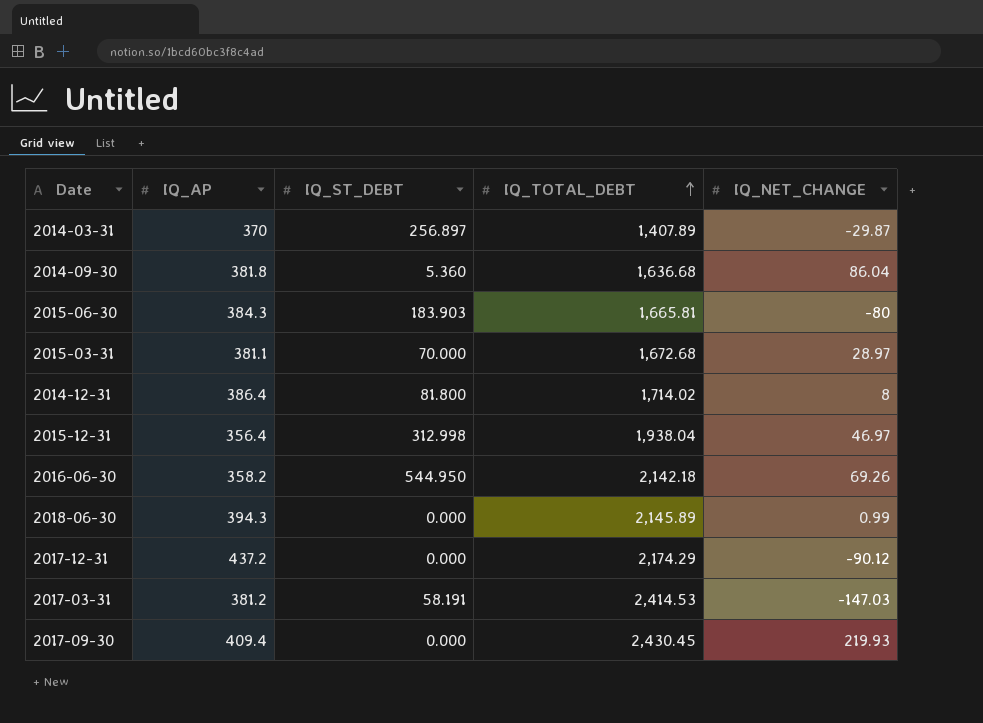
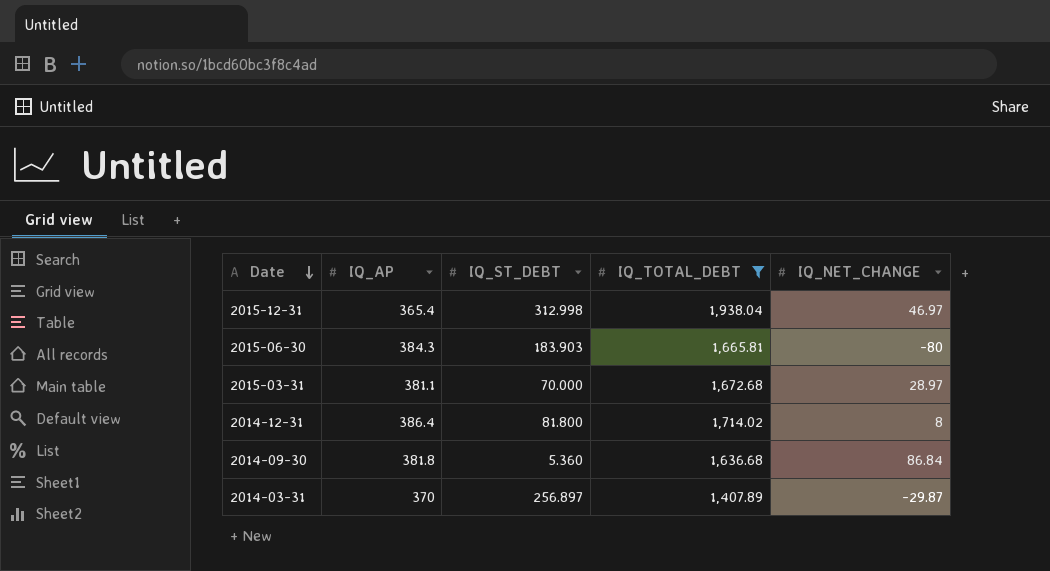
filter: none -> IQ_TOTAL_DEBT <= 1,938.04
row order: IQ_TOTAL_DEBT ascending -> Date descending
2015-12-31 | IQ_AP: 356.4 -> 365.4
2014-09-30 | IQ_NET_CHANGE: 86.04 -> 86.84

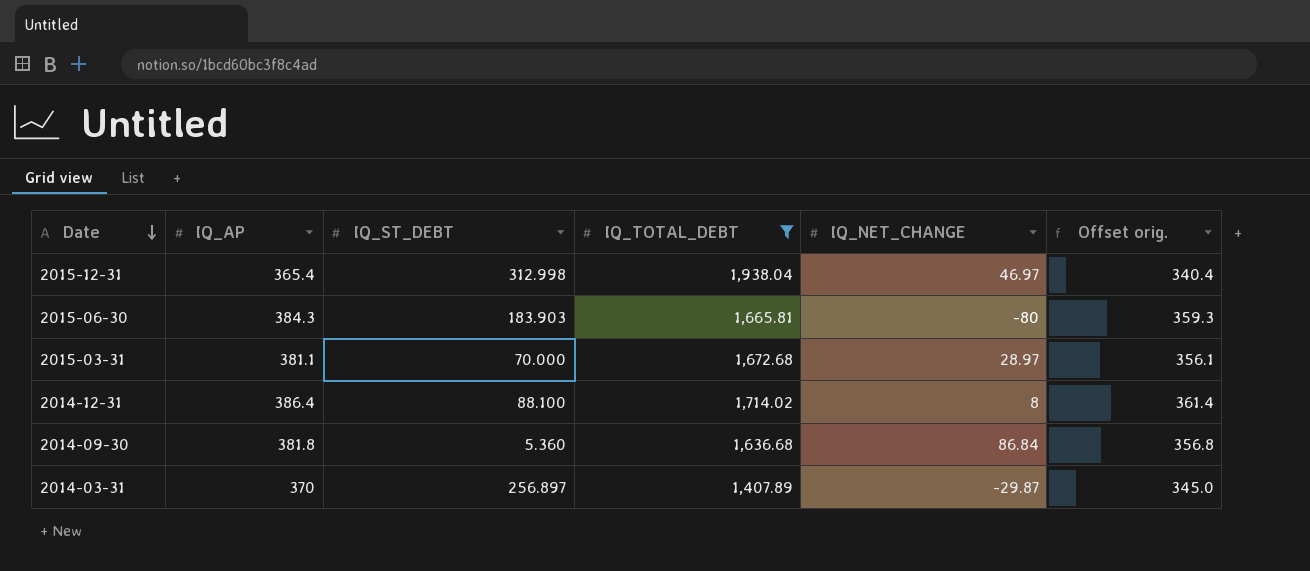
column Offset orig. | formula: none -> [IQ_AP] - 25
2014-12-31 | IQ_ST_DEBT: 81.800 -> 88.100

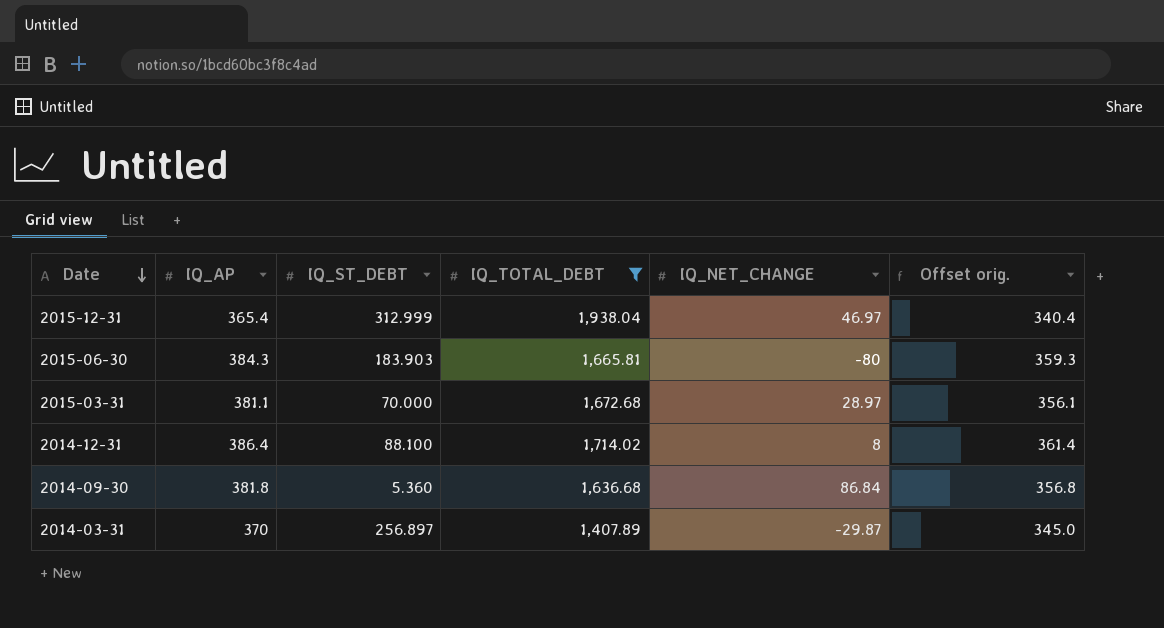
2015-12-31 | IQ_ST_DEBT: 312.998 -> 312.999

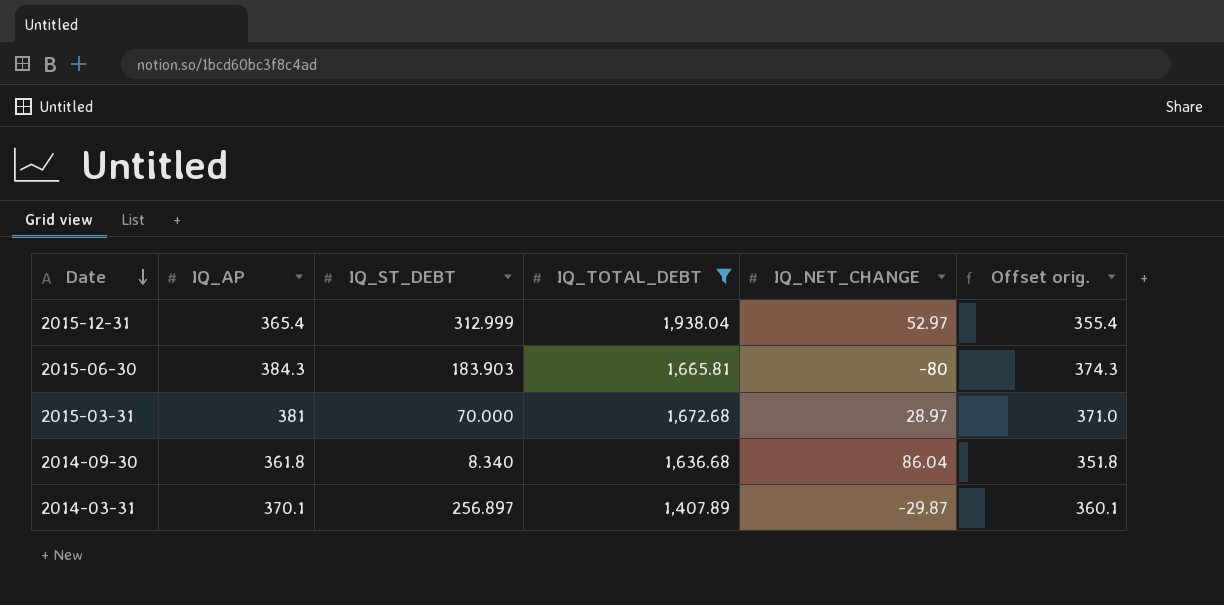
column Offset orig. | formula: [IQ_AP] - 25 -> [IQ_AP] - 10
row 2014-12-31: 386.4 | 88.100 | 1,714.02 | 8 | 361.4 -> none
2015-12-31 | IQ_NET_CHANGE: 46.97 -> 52.97
2015-03-31 | IQ_AP: 381.1 -> 381
2014-09-30 | IQ_AP: 381.8 -> 361.8
2014-09-30 | IQ_ST_DEBT: 5.360 -> 8.340
2014-09-30 | IQ_NET_CHANGE: 86.84 -> 86.04
2014-03-31 | IQ_AP: 370 -> 370.1

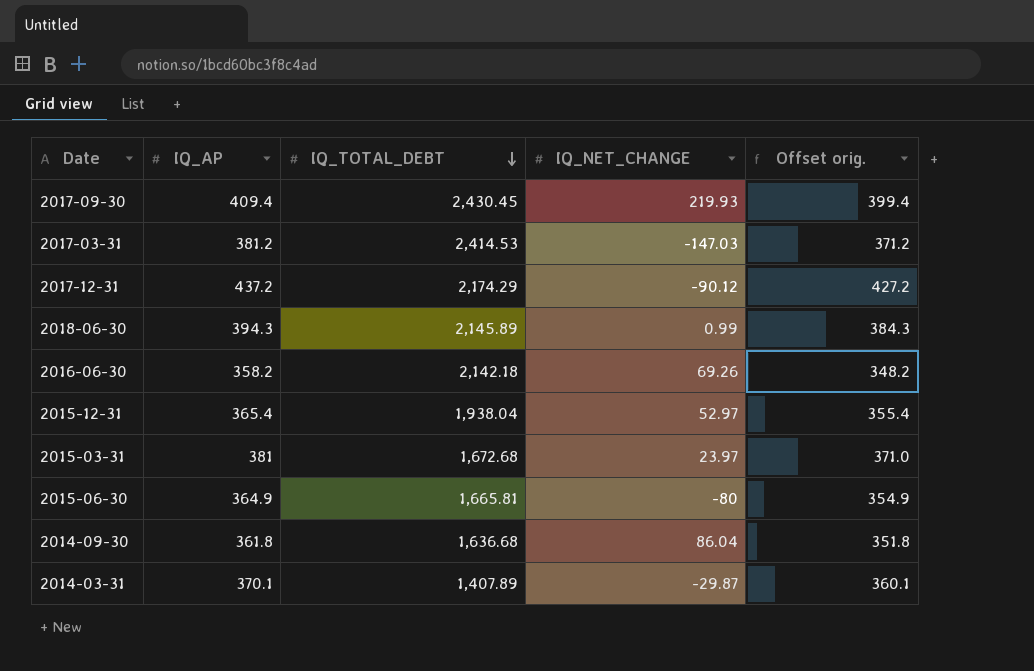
filter: IQ_TOTAL_DEBT <= 1,938.04 -> none
row order: Date descending -> IQ_TOTAL_DEBT descending
column IQ_ST_DEBT | position: 3 -> none
2015-03-31 | IQ_NET_CHANGE: 28.97 -> 23.97
2015-06-30 | IQ_AP: 384.3 -> 364.9
2015-06-30 | Offset orig.: 374.3 -> 354.9

